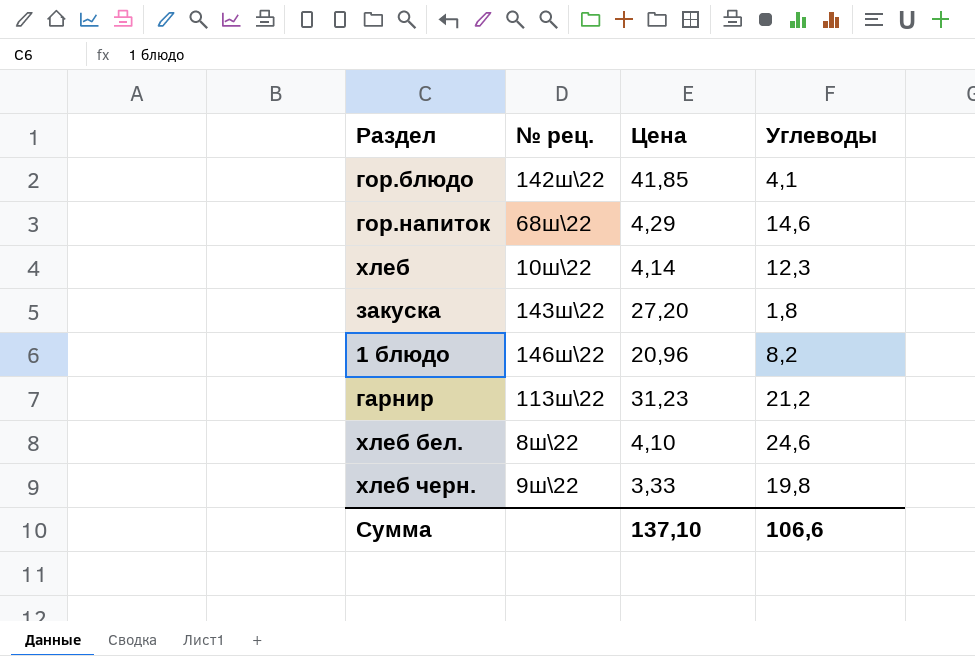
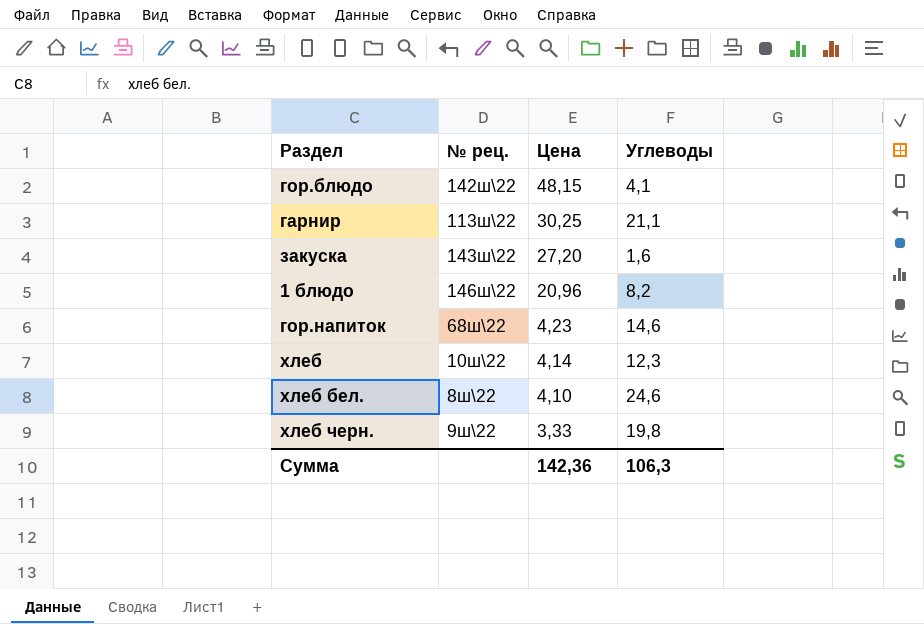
row order: none -> Цена descending
гор.блюдо | Цена: 41,85 -> 48,15
гарнир | Цена: 31,23 -> 30,25
гарнир | Углеводы: 21,2 -> 21,1
закуска | Углеводы: 1,8 -> 1,6
гор.напиток | Цена: 4,29 -> 4,23
Сумма | Цена: 137,10 -> 142,36
Сумма | Углеводы: 106,6 -> 106,3

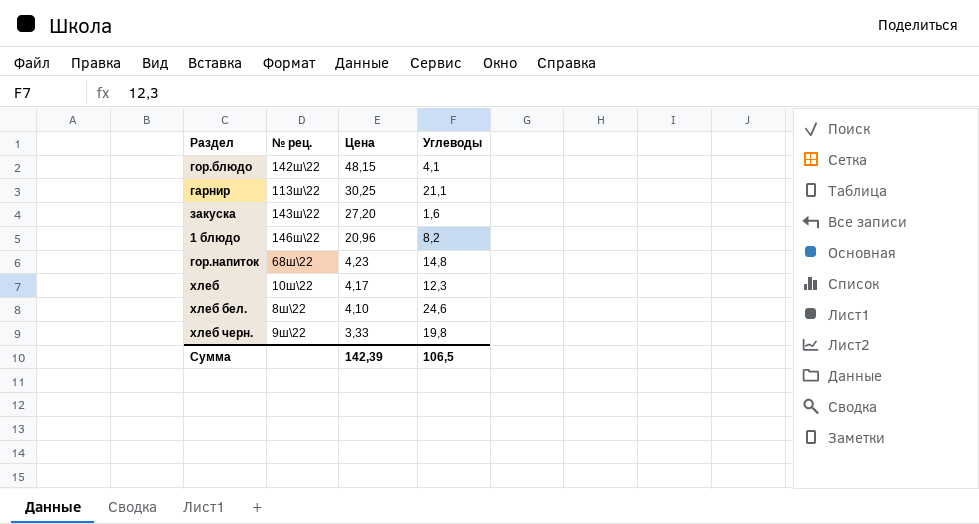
гор.напиток | Углеводы: 14,6 -> 14,8
хлеб | Цена: 4,14 -> 4,17
Сумма | Цена: 142,36 -> 142,39
Сумма | Углеводы: 106,3 -> 106,5

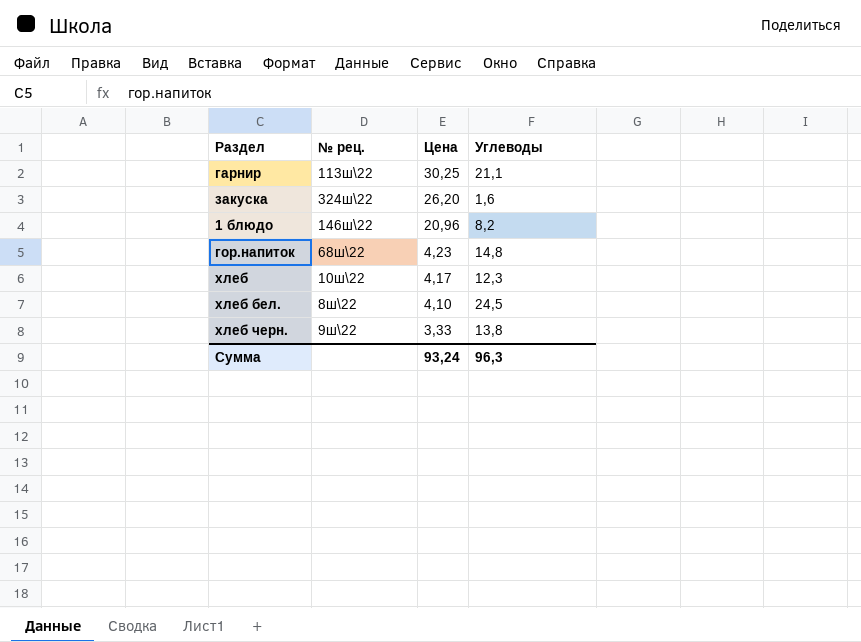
row гор.блюдо: 142ш\22 | 48,15 | 4,1 -> none
закуска | № рец.: 143ш\22 -> 324ш\22
закуска | Цена: 27,20 -> 26,20
хлеб бел. | Углеводы: 24,6 -> 24,5
хлеб черн. | Углеводы: 19,8 -> 13,8
Сумма | Цена: 142,39 -> 93,24
Сумма | Углеводы: 106,5 -> 96,3

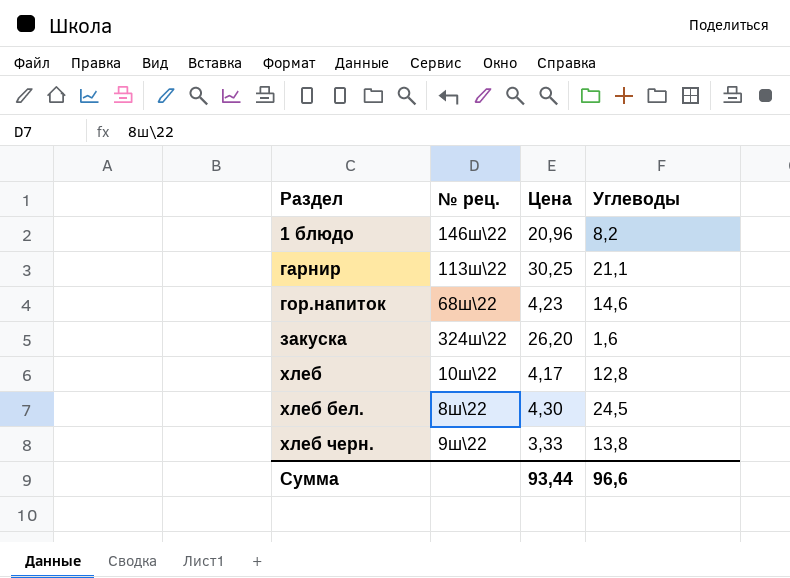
row order: Цена descending -> Раздел ascending
гор.напиток | Углеводы: 14,8 -> 14,6
хлеб | Углеводы: 12,3 -> 12,8
хлеб бел. | Цена: 4,10 -> 4,30
Сумма | Цена: 93,24 -> 93,44
Сумма | Углеводы: 96,3 -> 96,6

